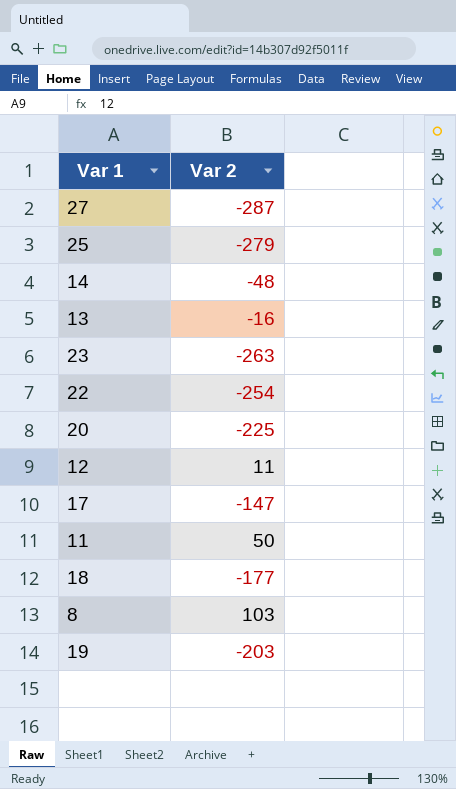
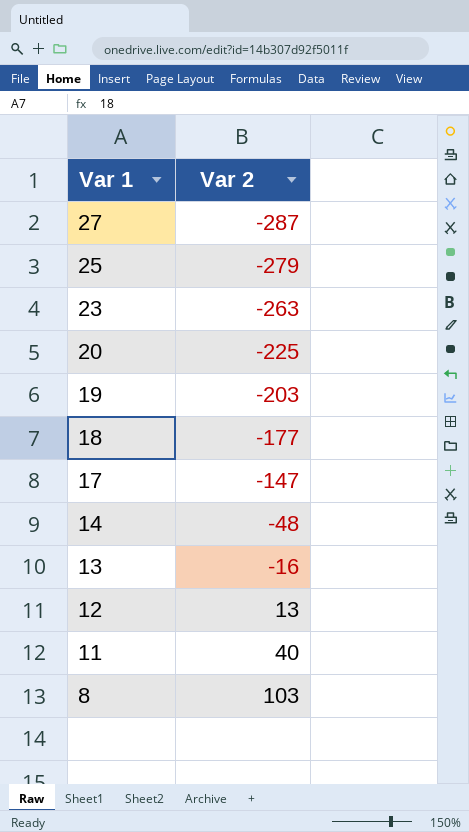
row order: none -> Var 1 descending
row 22: -254 -> none
12 | Var 2: 11 -> 13
11 | Var 2: 50 -> 40

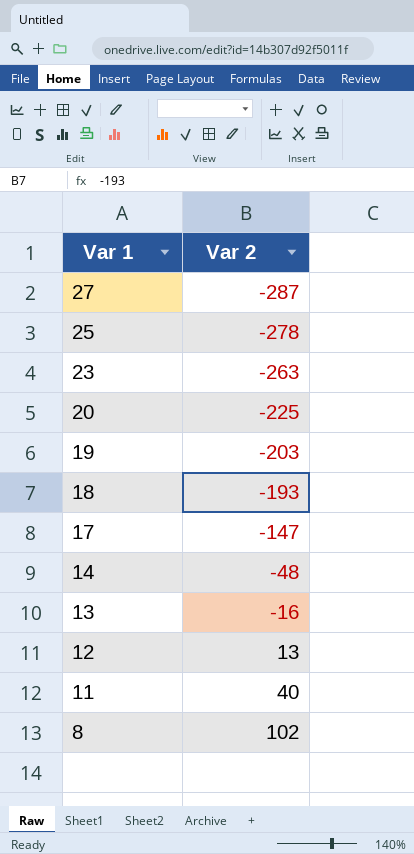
25 | Var 2: -279 -> -278
18 | Var 2: -177 -> -193
8 | Var 2: 103 -> 102

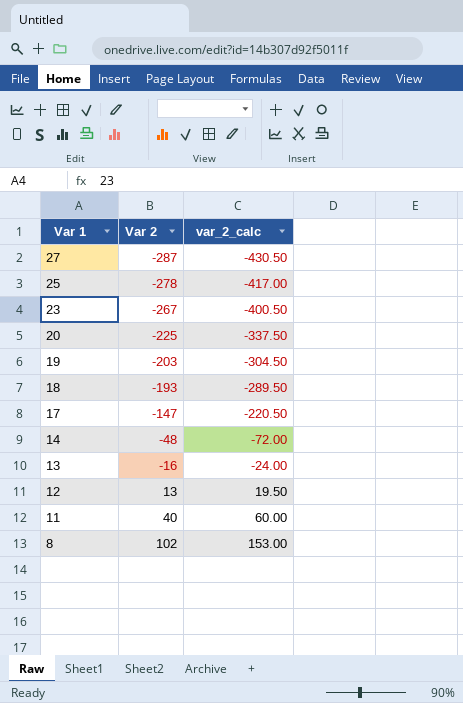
column var_2_calc | formula: none -> [Var 2] * 1.5
23 | Var 2: -263 -> -267

